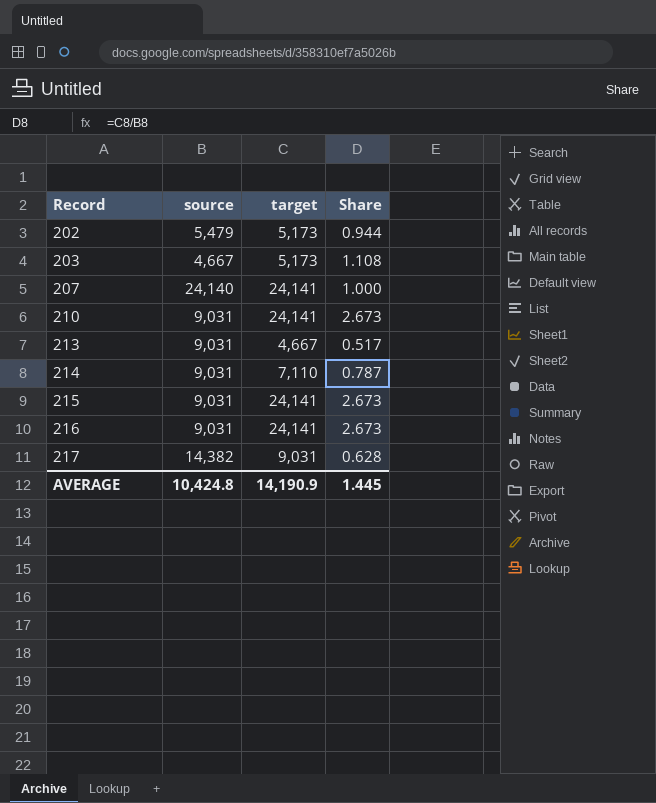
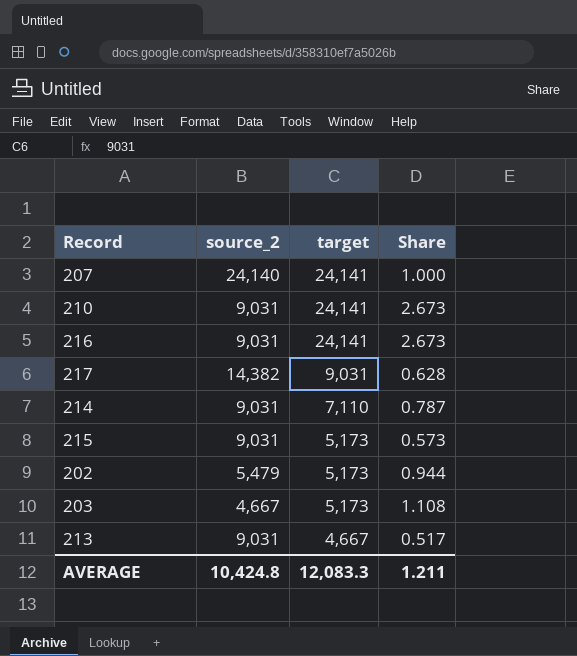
row order: Record ascending -> target descending
column name: source -> source_2
215 | target: 24,141 -> 5,173
215 | Share: 2.673 -> 0.573
AVERAGE | target: 14,190.9 -> 12,083.3
AVERAGE | Share: 1.445 -> 1.211

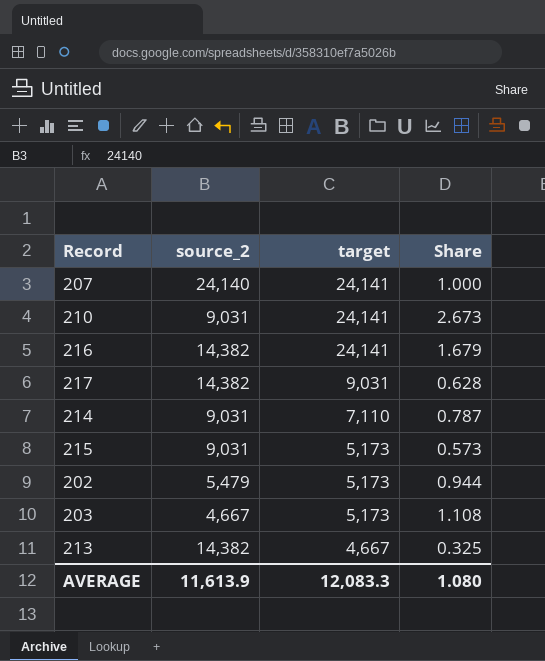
216 | source_2: 9,031 -> 14,382
216 | Share: 2.673 -> 1.679
213 | source_2: 9,031 -> 14,382
213 | Share: 0.517 -> 0.325
AVERAGE | source_2: 10,424.8 -> 11,613.9
AVERAGE | Share: 1.211 -> 1.080

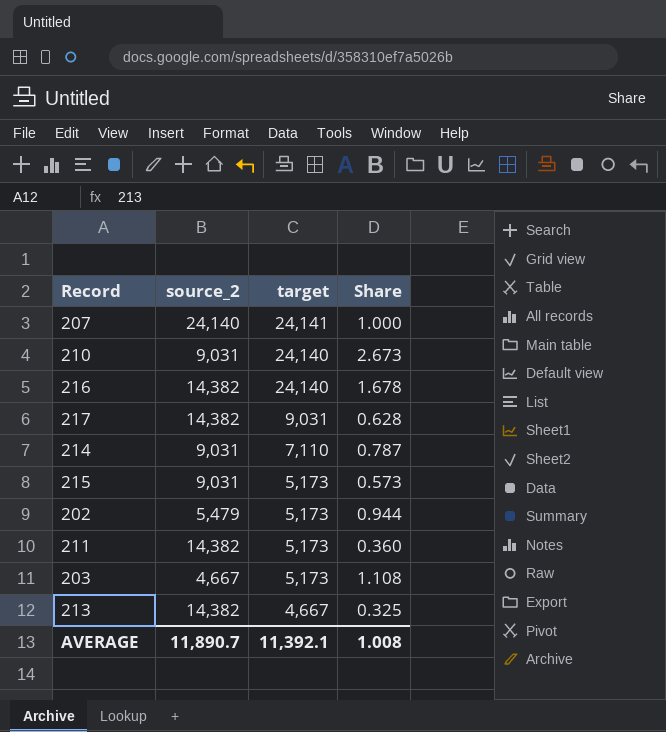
210 | target: 24,141 -> 24,140
216 | target: 24,141 -> 24,140
216 | Share: 1.679 -> 1.678
row 211: none -> 14,382 | 5,173 | 0.360
AVERAGE | source_2: 11,613.9 -> 11,890.7
AVERAGE | target: 12,083.3 -> 11,392.1
AVERAGE | Share: 1.080 -> 1.008

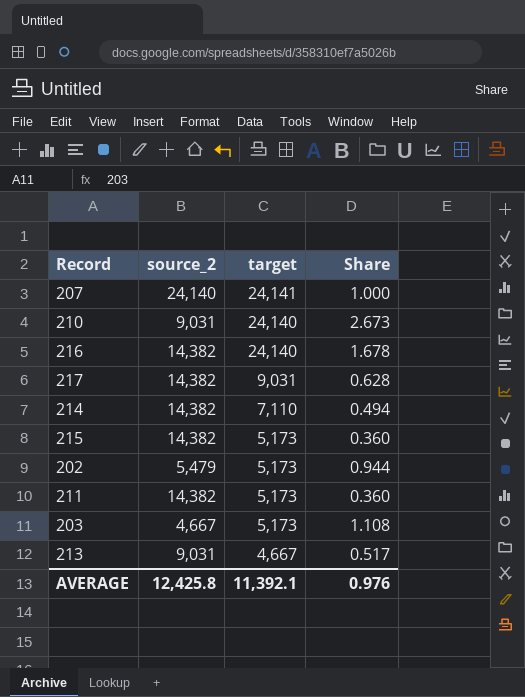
214 | source_2: 9,031 -> 14,382
214 | Share: 0.787 -> 0.494
215 | source_2: 9,031 -> 14,382
215 | Share: 0.573 -> 0.360
213 | source_2: 14,382 -> 9,031
213 | Share: 0.325 -> 0.517
AVERAGE | source_2: 11,890.7 -> 12,425.8
AVERAGE | Share: 1.008 -> 0.976

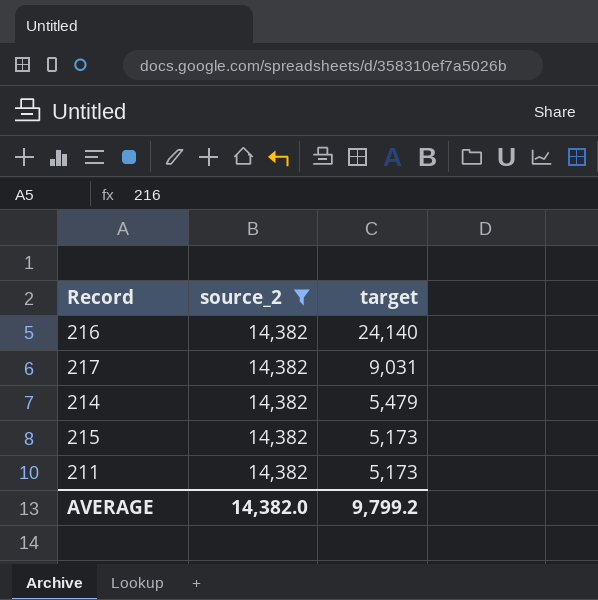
filter: none -> source_2 = 14,382
column Share | formula: [target] / [source_2] -> none
214 | target: 7,110 -> 5,479
AVERAGE | source_2: 12,425.8 -> 14,382.0
AVERAGE | target: 11,392.1 -> 9,799.2

